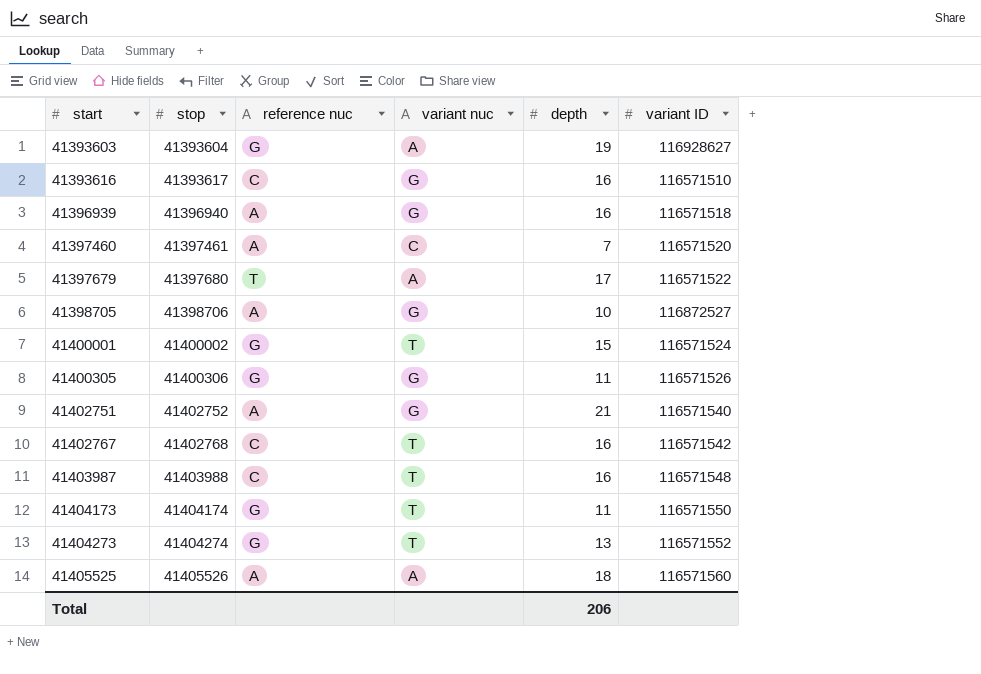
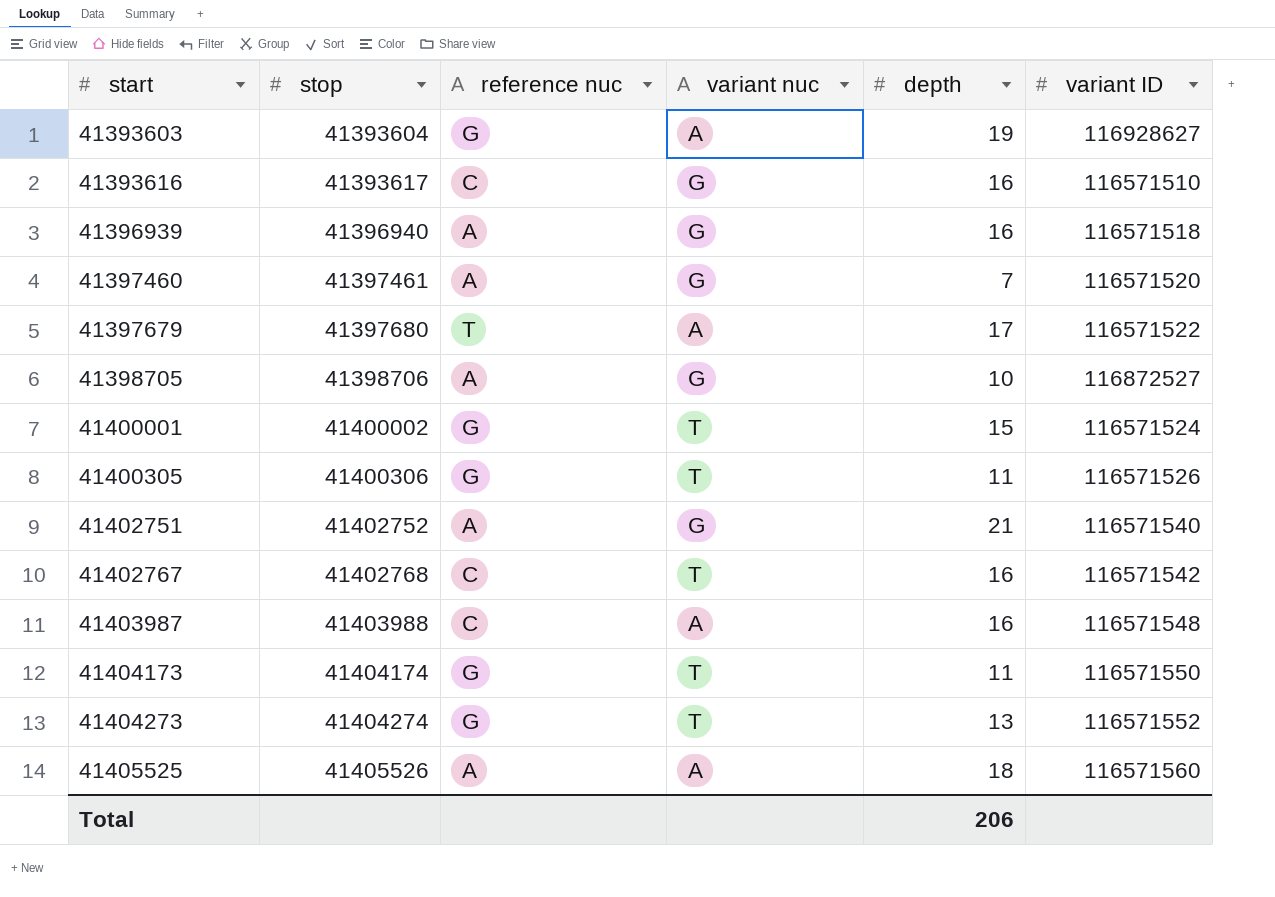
41397460 | variant nuc: C -> G
41400305 | variant nuc: G -> T
41403987 | variant nuc: T -> A

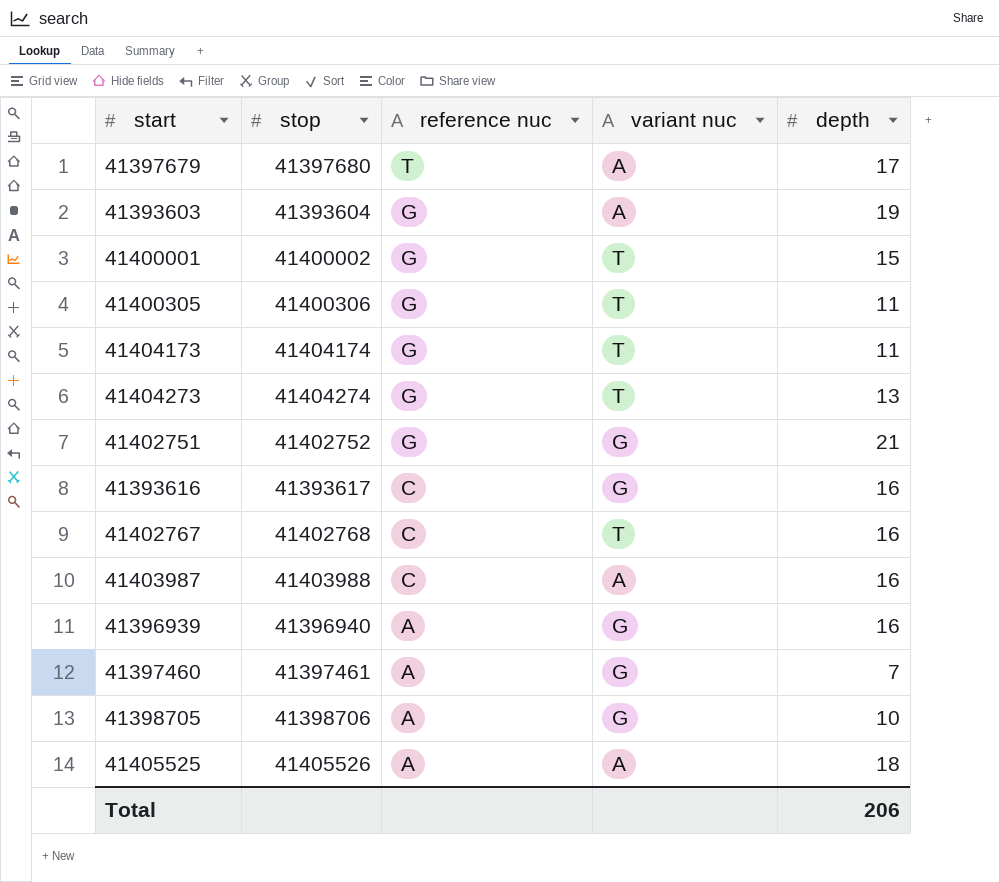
row order: start ascending -> reference nuc descending
column variant ID | position: 6 -> none
41402751 | reference nuc: A -> G

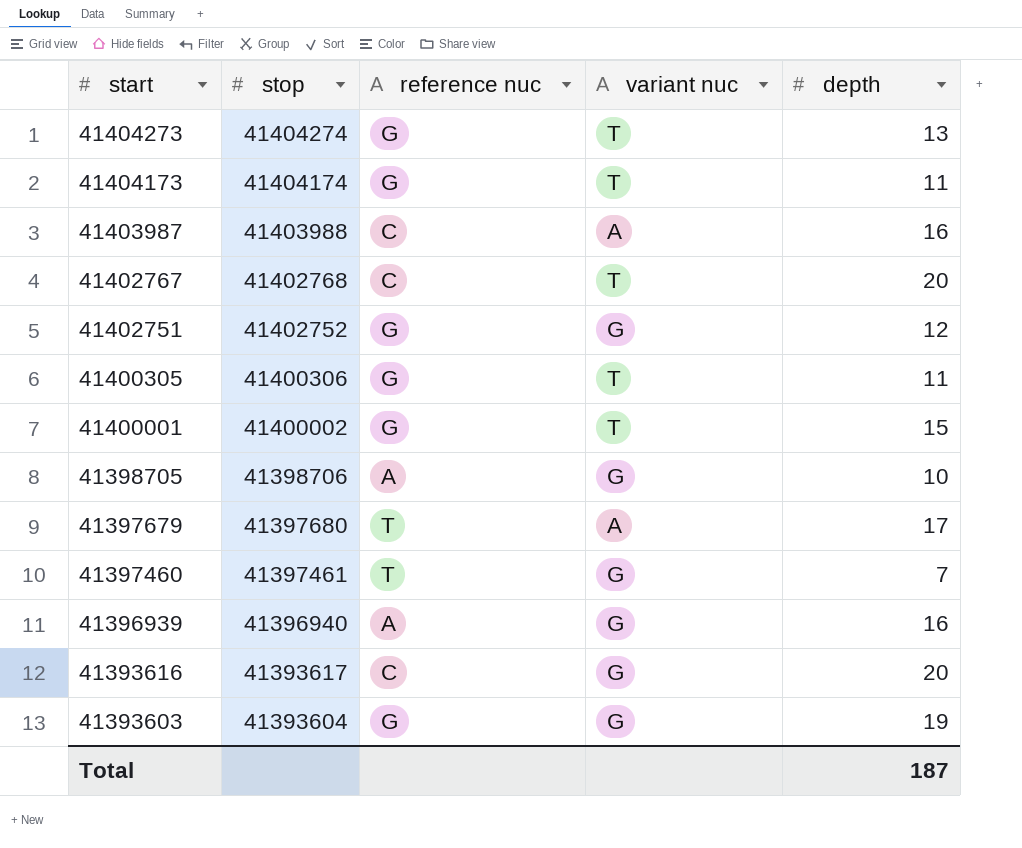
row order: reference nuc descending -> start descending
row 41405525: 41405526 | A | A | 18 -> none
41402767 | depth: 16 -> 20
41402751 | depth: 21 -> 12
41397460 | reference nuc: A -> T
41393616 | depth: 16 -> 20
41393603 | variant nuc: A -> G
Total | depth: 206 -> 187

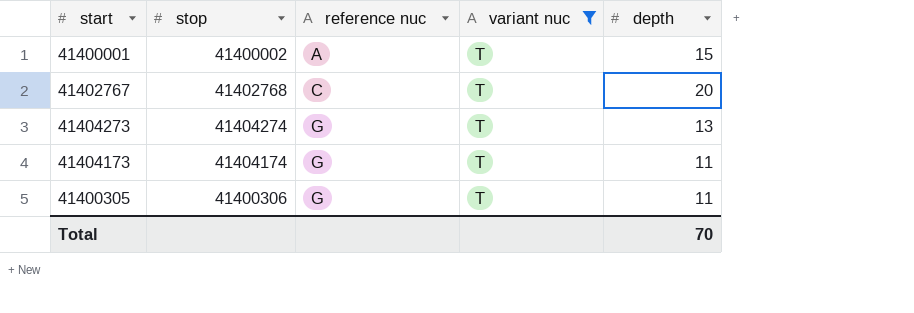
filter: none -> variant nuc = T
row order: start descending -> reference nuc ascending
41400001 | reference nuc: G -> A
Total | depth: 187 -> 70

